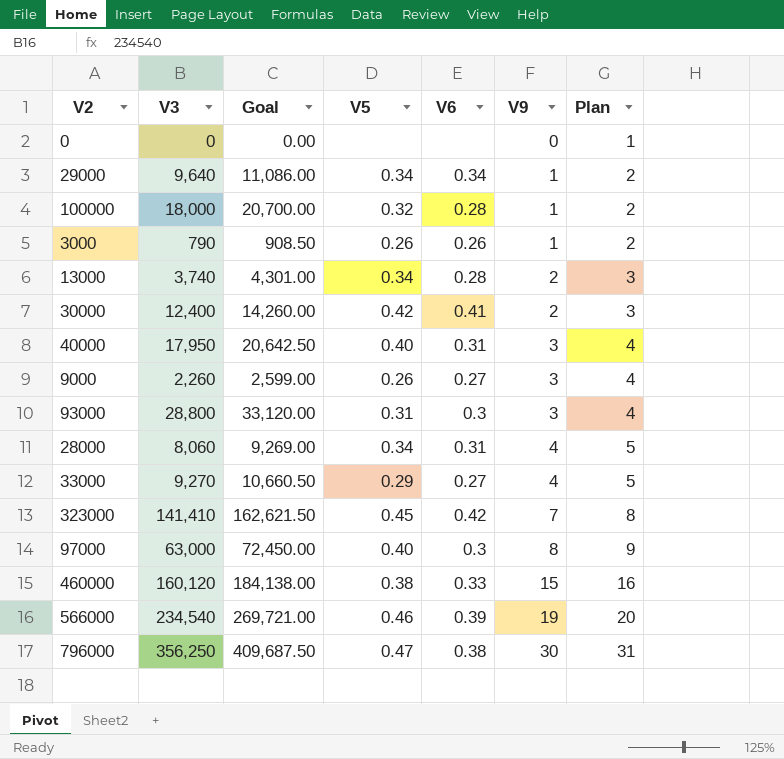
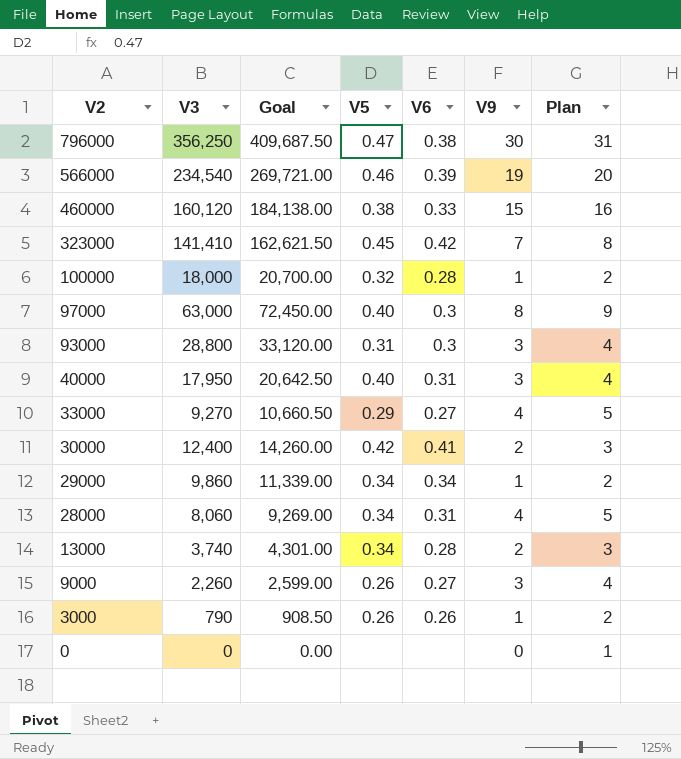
row order: V9 ascending -> V2 descending
29000 | V3: 9,640 -> 9,860
29000 | Goal: 11,086.00 -> 11,339.00

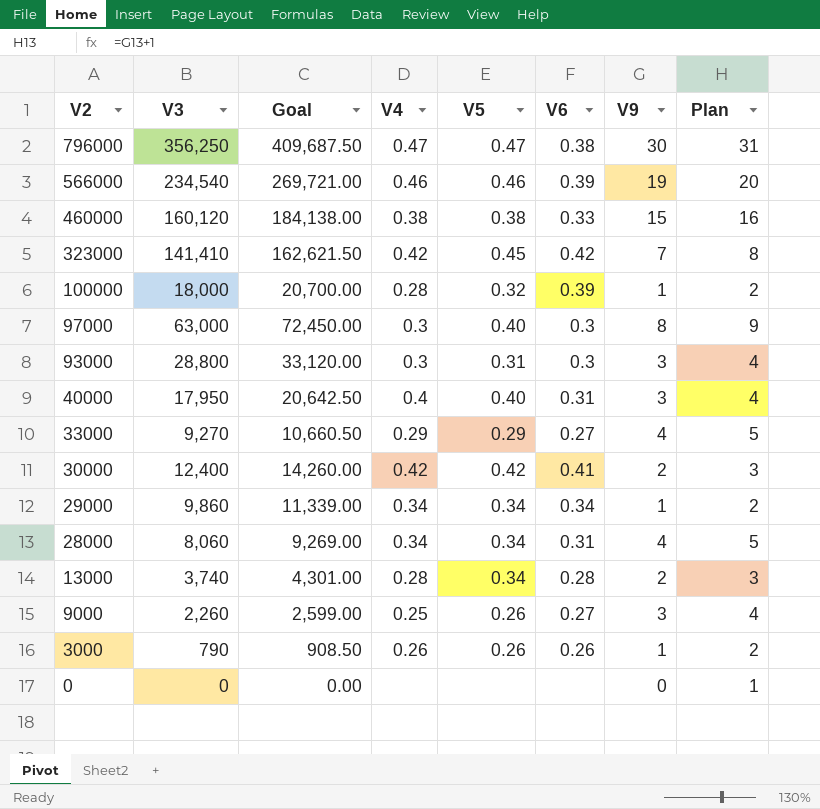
column V4 | position: none -> 4
100000 | V6: 0.28 -> 0.39

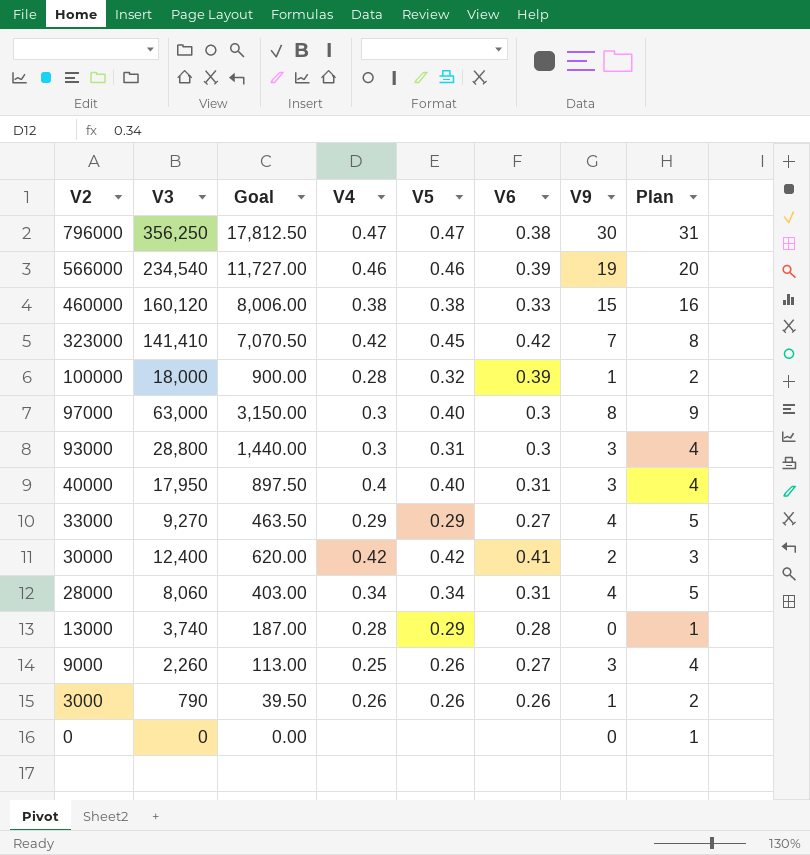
column Goal | formula: [V3] * 1.15 -> [V3] * 0.05
row 29000: 9,860 | 11,339.00 | 0.34 | 0.34 | 0.34 | 1 | 2 -> none
13000 | V5: 0.34 -> 0.29
13000 | V9: 2 -> 0
13000 | Plan: 3 -> 1

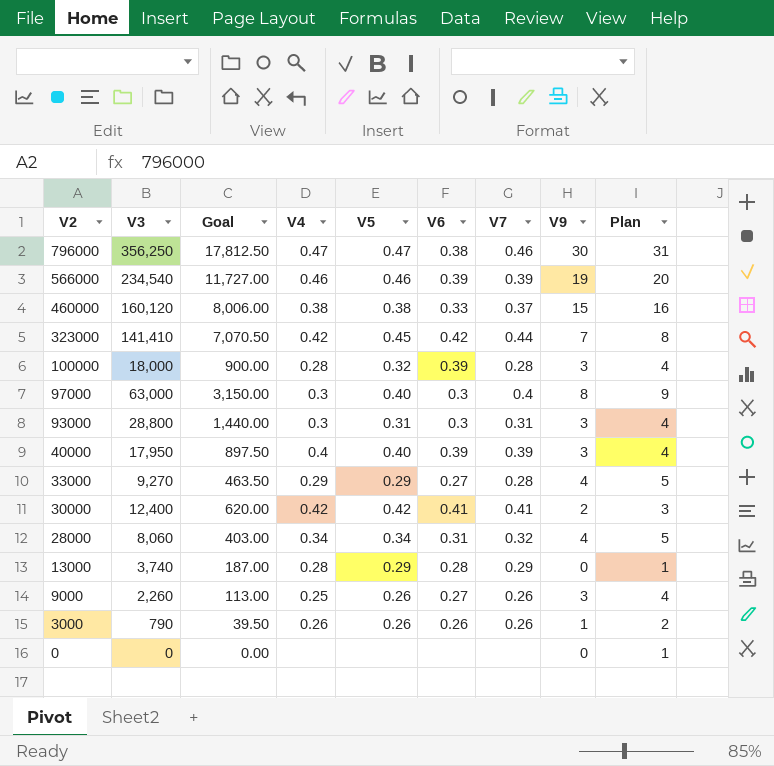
column V7 | position: none -> 7
100000 | V9: 1 -> 3
100000 | Plan: 2 -> 4
40000 | V6: 0.31 -> 0.39

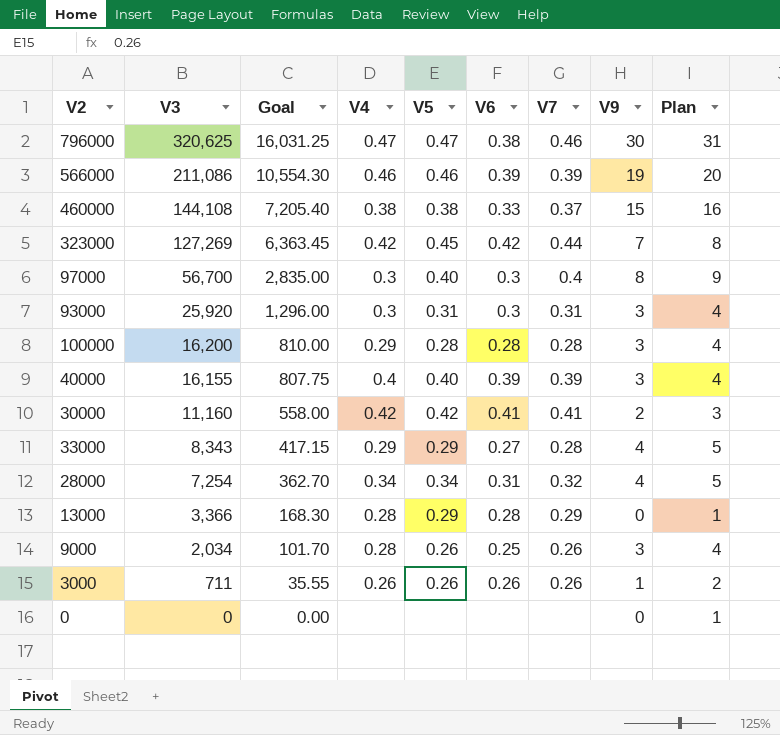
row order: V2 descending -> V3 descending
796000 | V3: 356,250 -> 320,625
796000 | Goal: 17,812.50 -> 16,031.25
566000 | V3: 234,540 -> 211,086
566000 | Goal: 11,727.00 -> 10,554.30
460000 | V3: 160,120 -> 144,108
460000 | Goal: 8,006.00 -> 7,205.40
323000 | V3: 141,410 -> 127,269
323000 | Goal: 7,070.50 -> 6,363.45
97000 | V3: 63,000 -> 56,700
97000 | Goal: 3,150.00 -> 2,835.00
93000 | V3: 28,800 -> 25,920
93000 | Goal: 1,440.00 -> 1,296.00
100000 | V3: 18,000 -> 16,200
100000 | Goal: 900.00 -> 810.00
100000 | V4: 0.28 -> 0.29
100000 | V5: 0.32 -> 0.28
100000 | V6: 0.39 -> 0.28
40000 | V3: 17,950 -> 16,155
40000 | Goal: 897.50 -> 807.75
30000 | V3: 12,400 -> 11,160
30000 | Goal: 620.00 -> 558.00
33000 | V3: 9,270 -> 8,343
33000 | Goal: 463.50 -> 417.15
28000 | V3: 8,060 -> 7,254
28000 | Goal: 403.00 -> 362.70
13000 | V3: 3,740 -> 3,366
13000 | Goal: 187.00 -> 168.30
9000 | V3: 2,260 -> 2,034
9000 | Goal: 113.00 -> 101.70
9000 | V4: 0.25 -> 0.28
9000 | V6: 0.27 -> 0.25
3000 | V3: 790 -> 711
3000 | Goal: 39.50 -> 35.55

